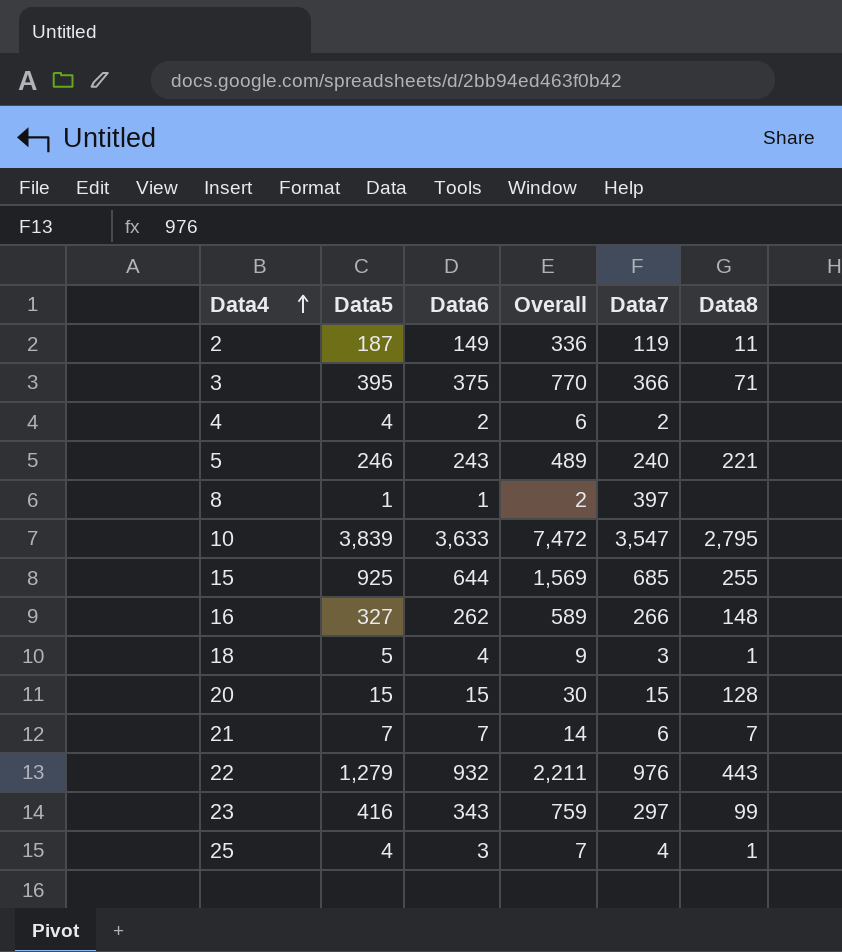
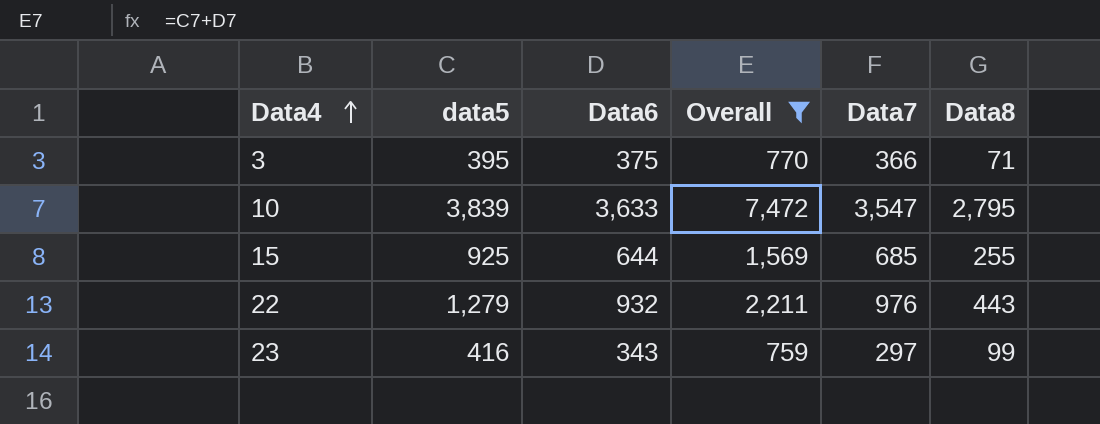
filter: none -> Overall >= 759
column name: Data5 -> data5

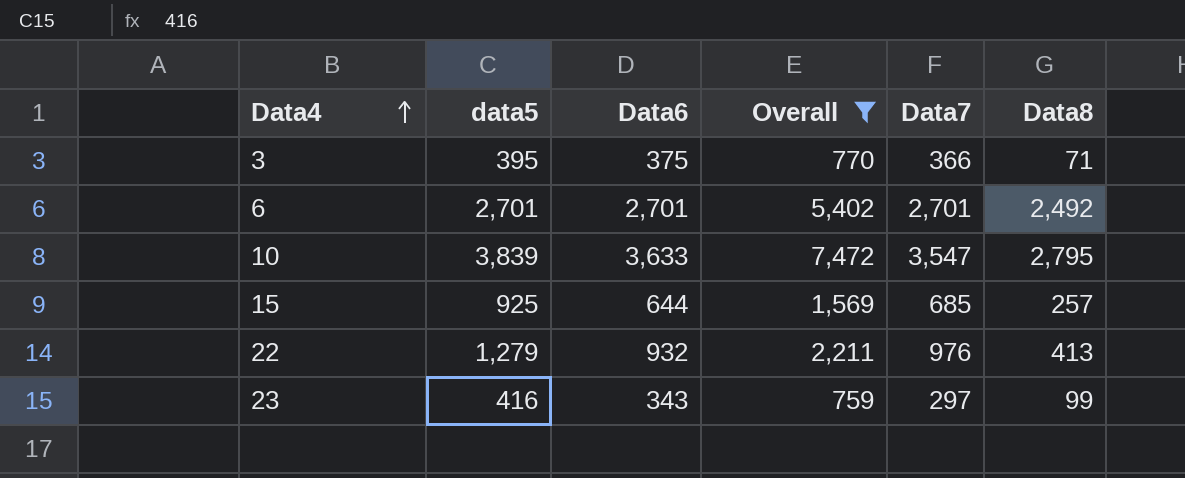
row 6: none -> 2,701 | 2,701 | 5,402 | 2,701 | 2,492
15 | Data8: 255 -> 257
22 | Data8: 443 -> 413

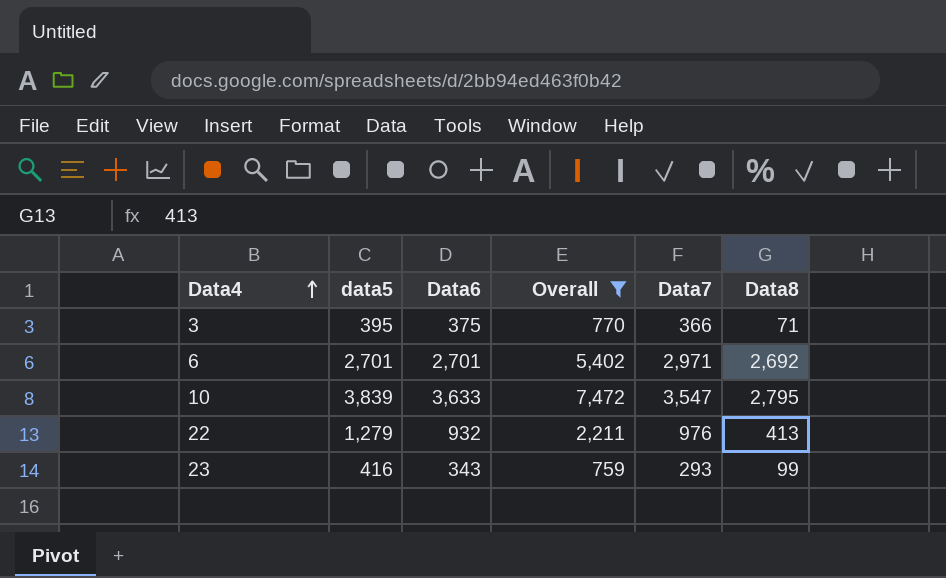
row 15: 925 | 644 | 1,569 | 685 | 257 -> none
6 | Data7: 2,701 -> 2,971
6 | Data8: 2,492 -> 2,692
23 | Data7: 297 -> 293

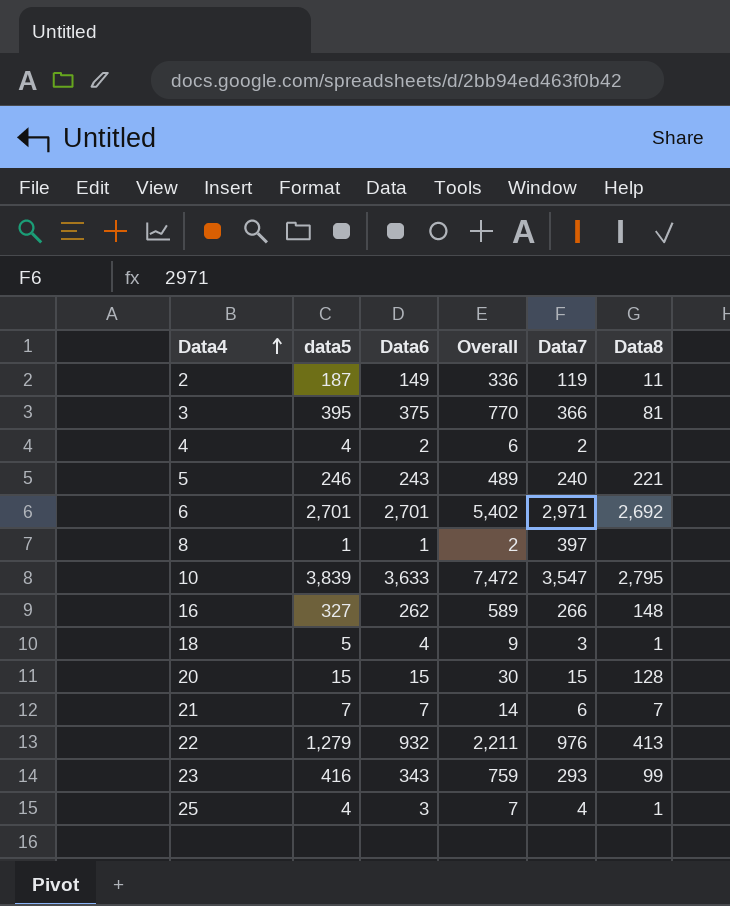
filter: Overall >= 759 -> none
3 | Data8: 71 -> 81

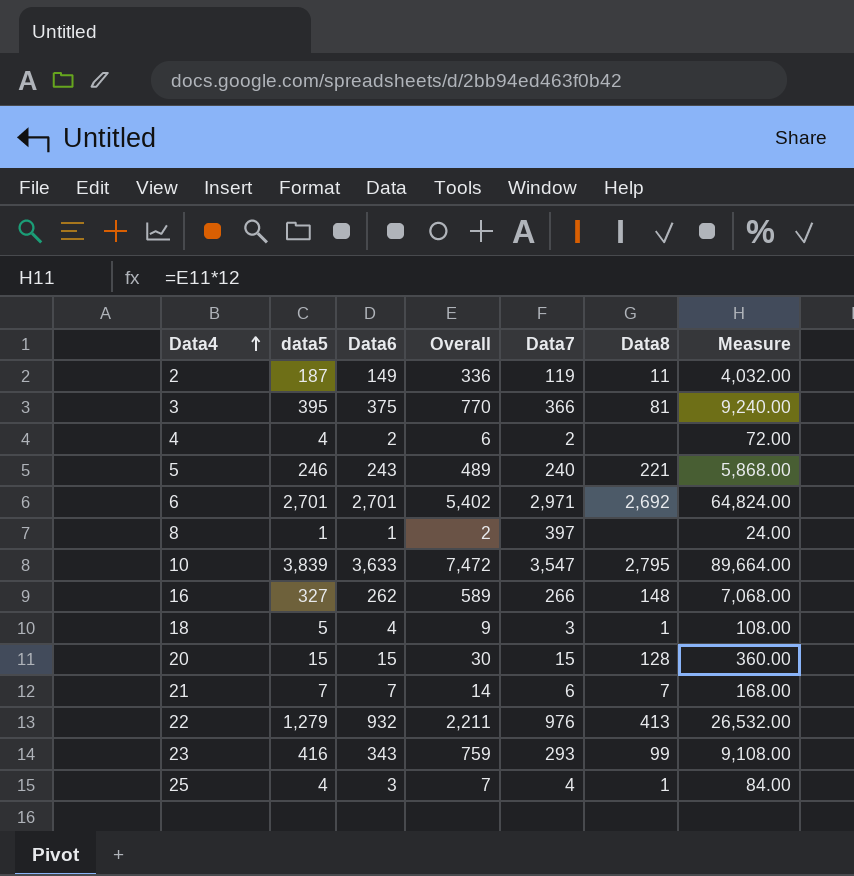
column Measure | formula: none -> [Overall] * 12

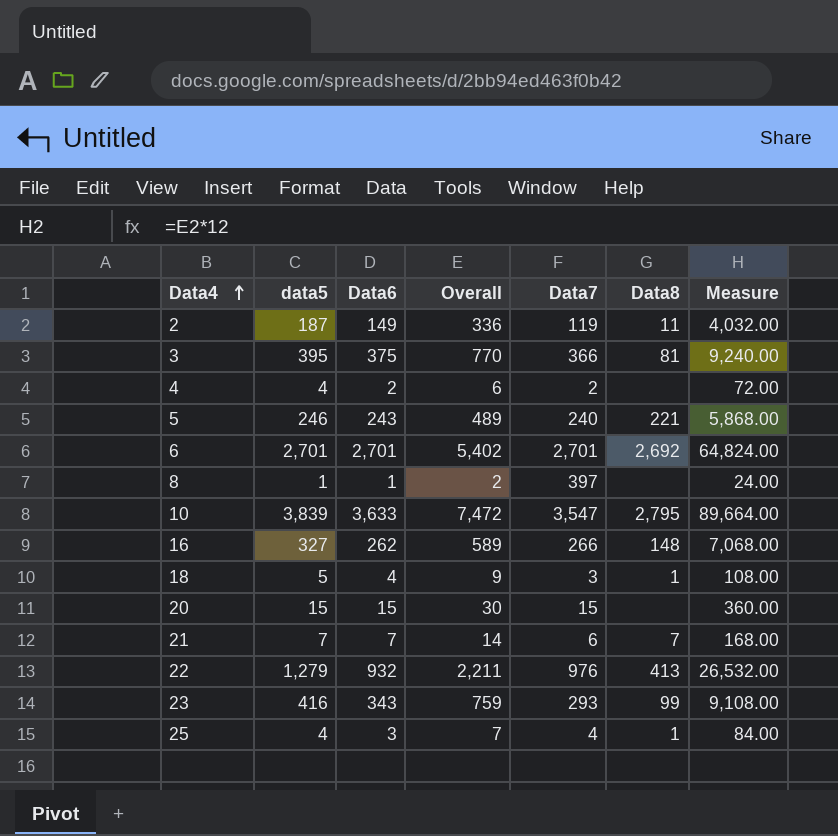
6 | Data7: 2,971 -> 2,701
20 | Data8: 128 -> none

